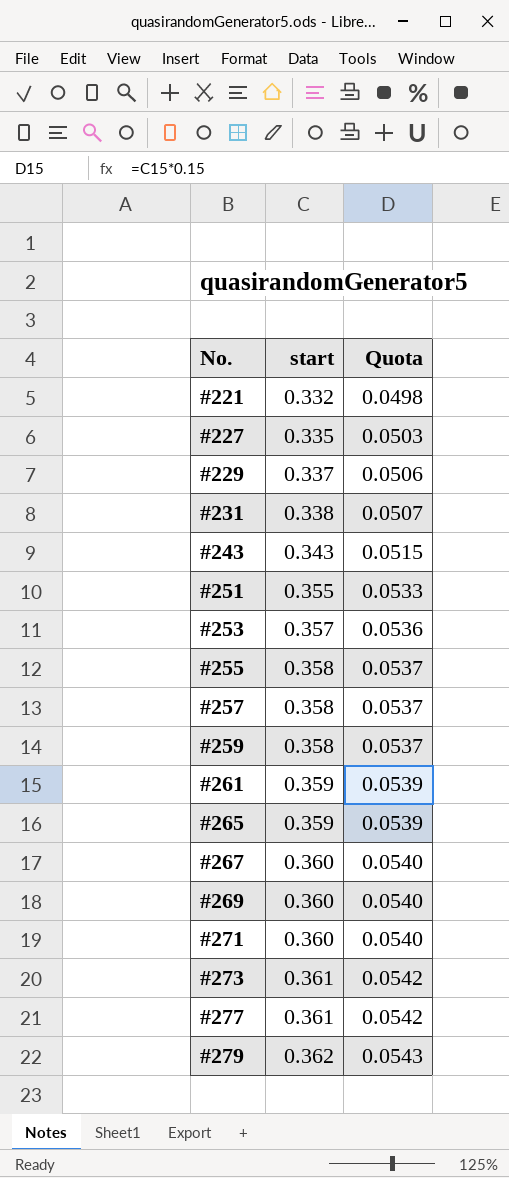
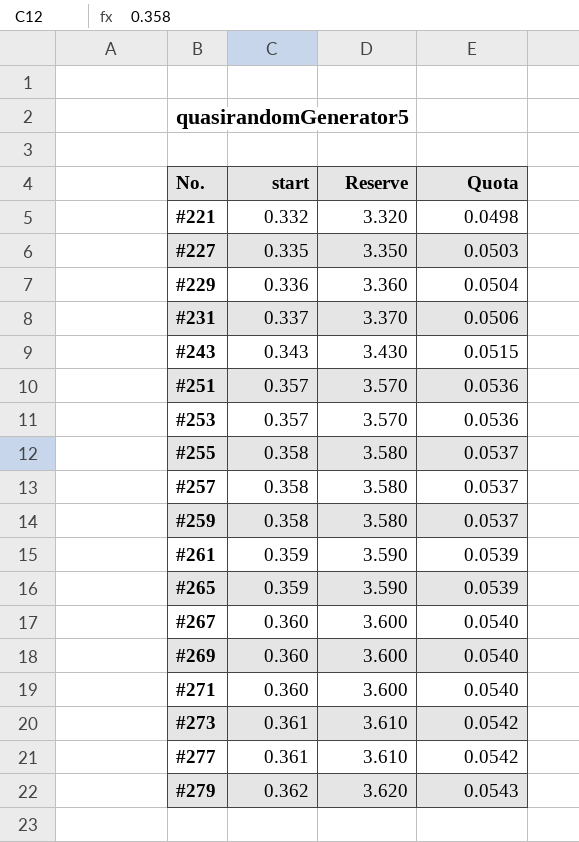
column Reserve | formula: none -> [start] * 10
#229 | start: 0.337 -> 0.336
#229 | Quota: 0.0506 -> 0.0504
#231 | start: 0.338 -> 0.337
#231 | Quota: 0.0507 -> 0.0506
#251 | start: 0.355 -> 0.357
#251 | Quota: 0.0533 -> 0.0536

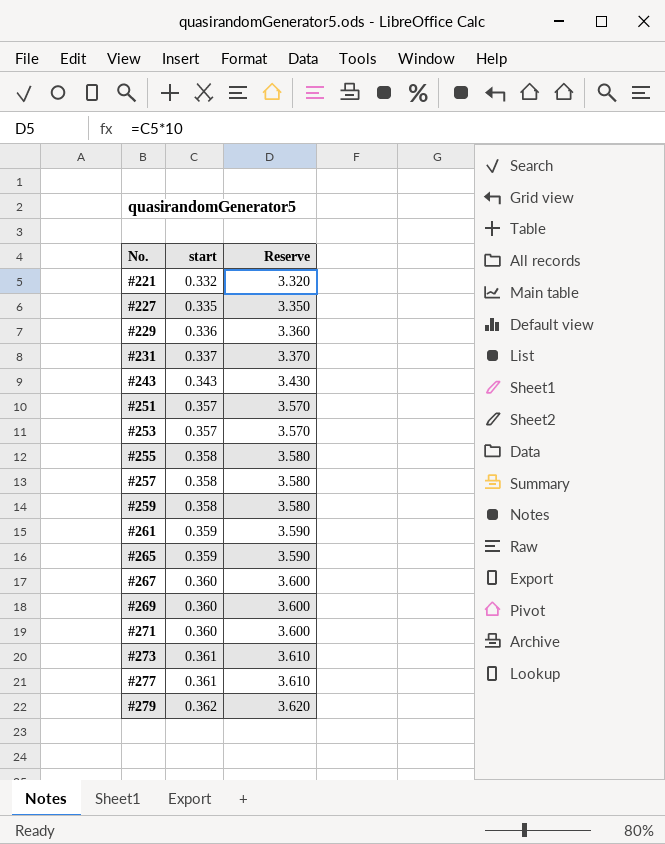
column Quota | formula: [start] * 0.15 -> none

